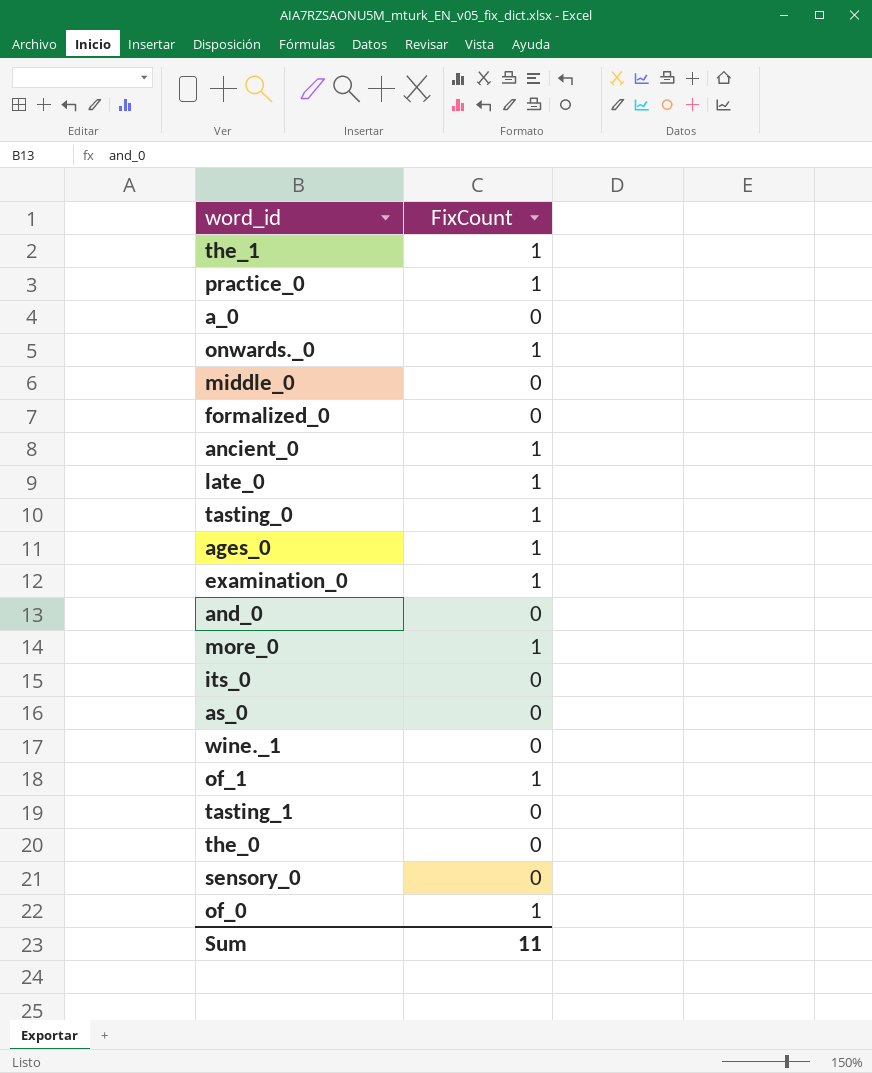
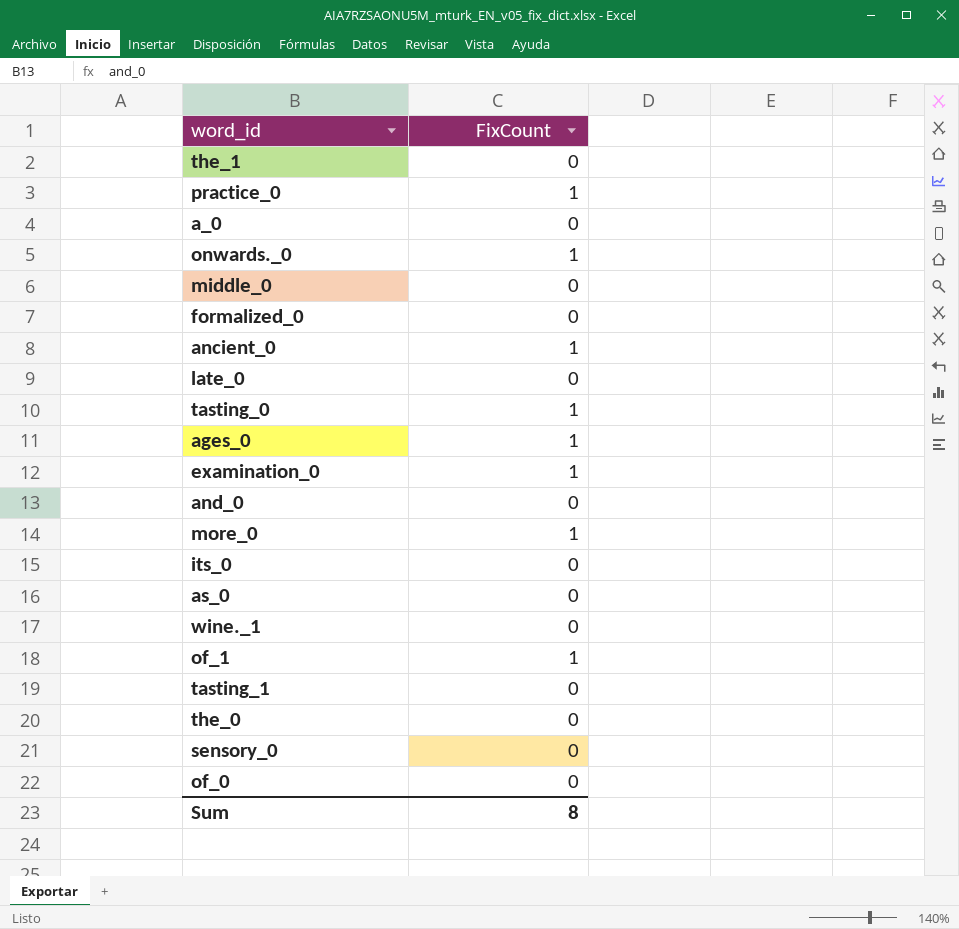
the_1 | FixCount: 1 -> 0
late_0 | FixCount: 1 -> 0
of_0 | FixCount: 1 -> 0
Sum | FixCount: 11 -> 8

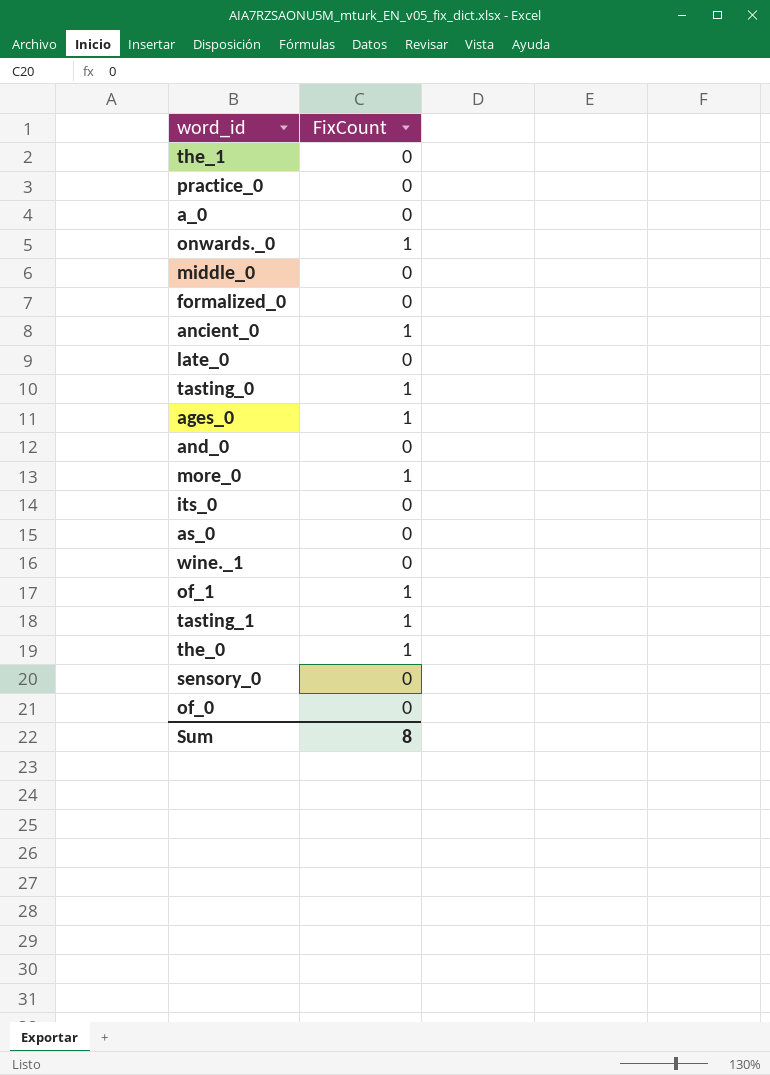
row examination_0: 1 -> none
practice_0 | FixCount: 1 -> 0
tasting_1 | FixCount: 0 -> 1
the_0 | FixCount: 0 -> 1

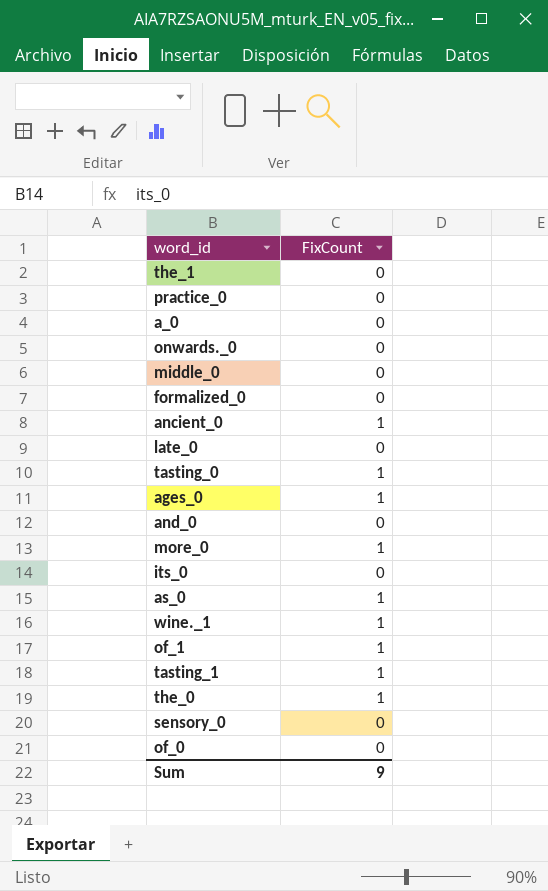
onwards._0 | FixCount: 1 -> 0
as_0 | FixCount: 0 -> 1
wine._1 | FixCount: 0 -> 1
Sum | FixCount: 8 -> 9

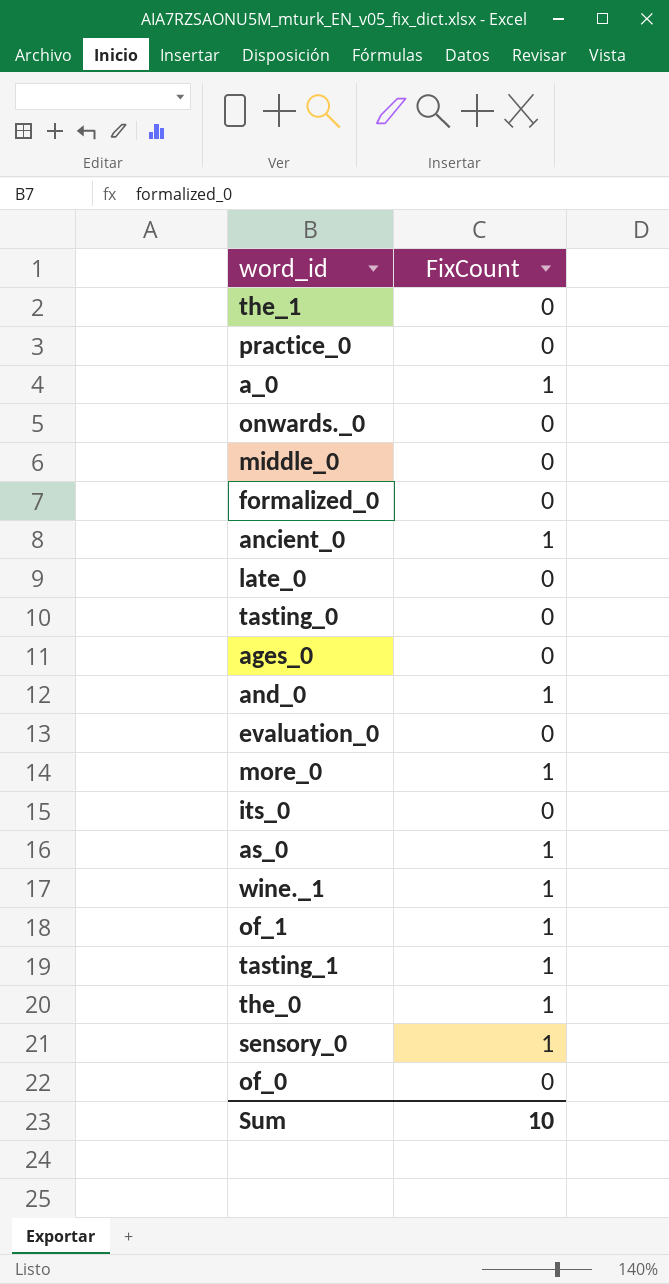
a_0 | FixCount: 0 -> 1
tasting_0 | FixCount: 1 -> 0
ages_0 | FixCount: 1 -> 0
and_0 | FixCount: 0 -> 1
row evaluation_0: none -> 0
sensory_0 | FixCount: 0 -> 1
Sum | FixCount: 9 -> 10

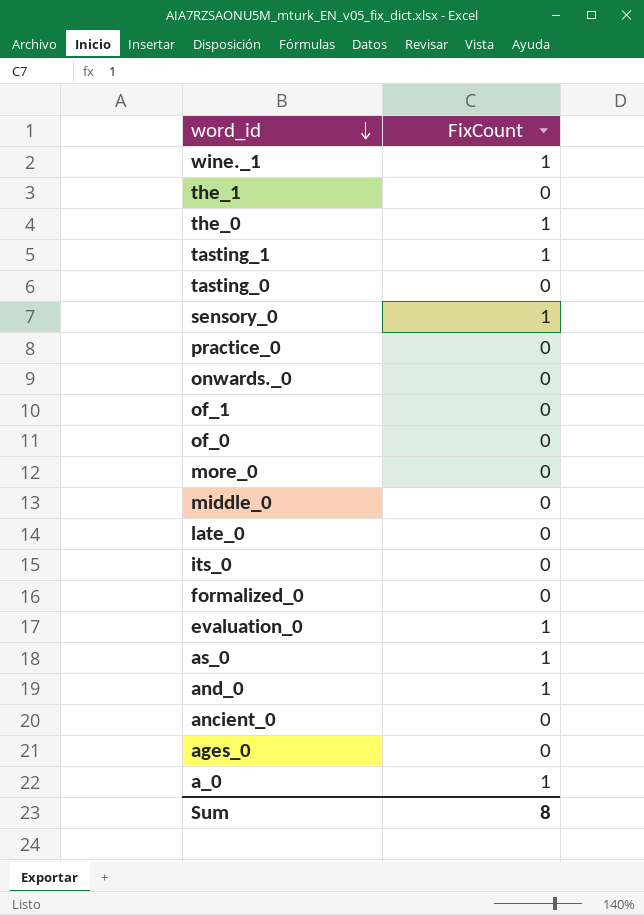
row order: none -> word_id descending
of_1 | FixCount: 1 -> 0
more_0 | FixCount: 1 -> 0
evaluation_0 | FixCount: 0 -> 1
ancient_0 | FixCount: 1 -> 0
Sum | FixCount: 10 -> 8

